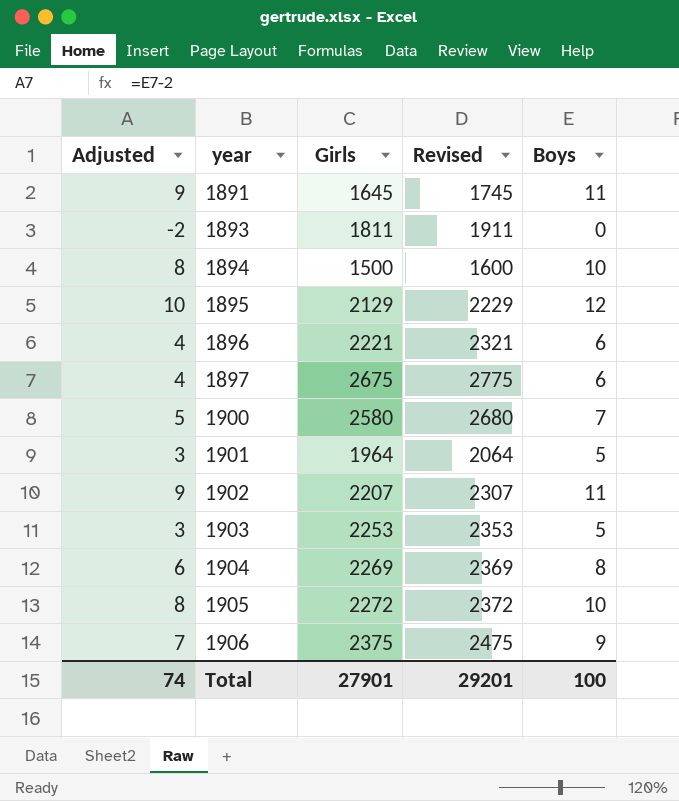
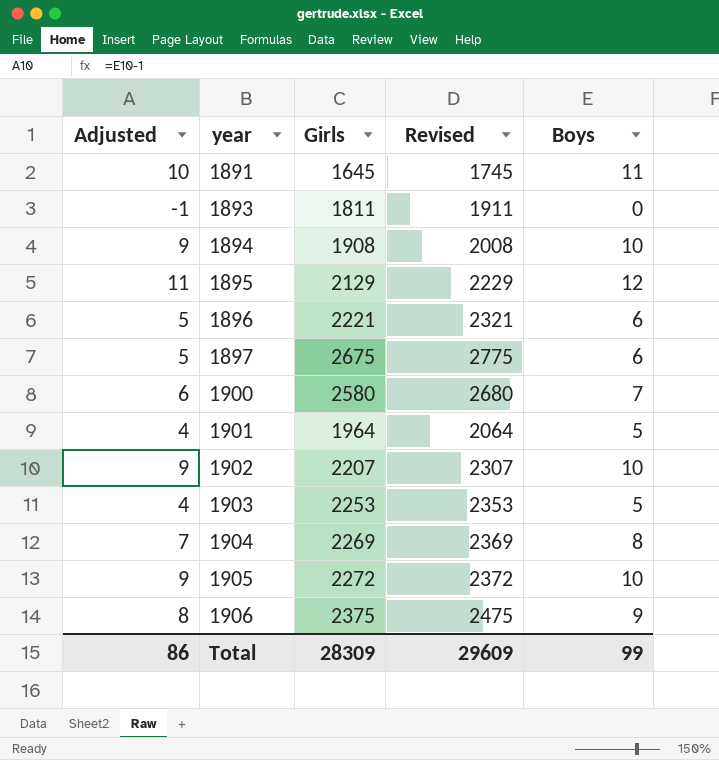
column Adjusted | formula: [Boys] - 2 -> [Boys] - 1
1894 | Girls: 1500 -> 1908
1894 | Revised: 1600 -> 2008
1902 | Boys: 11 -> 10
Total | Adjusted: 74 -> 86
Total | Girls: 27901 -> 28309
Total | Revised: 29201 -> 29609
Total | Boys: 100 -> 99

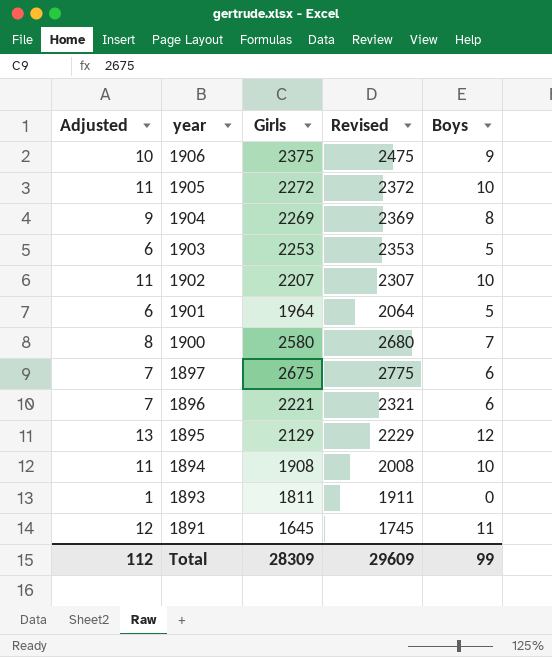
row order: year ascending -> year descending
column Adjusted | formula: [Boys] - 1 -> [Boys] + 1
Total | Adjusted: 86 -> 112

